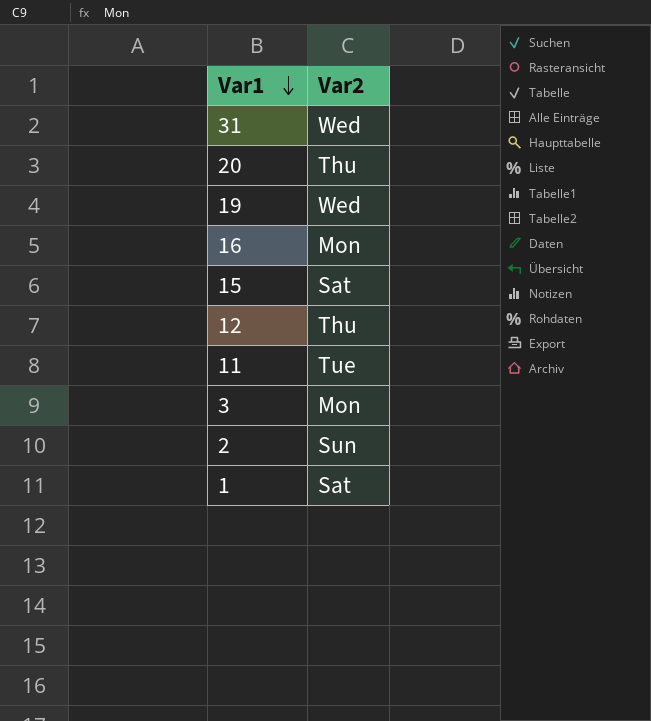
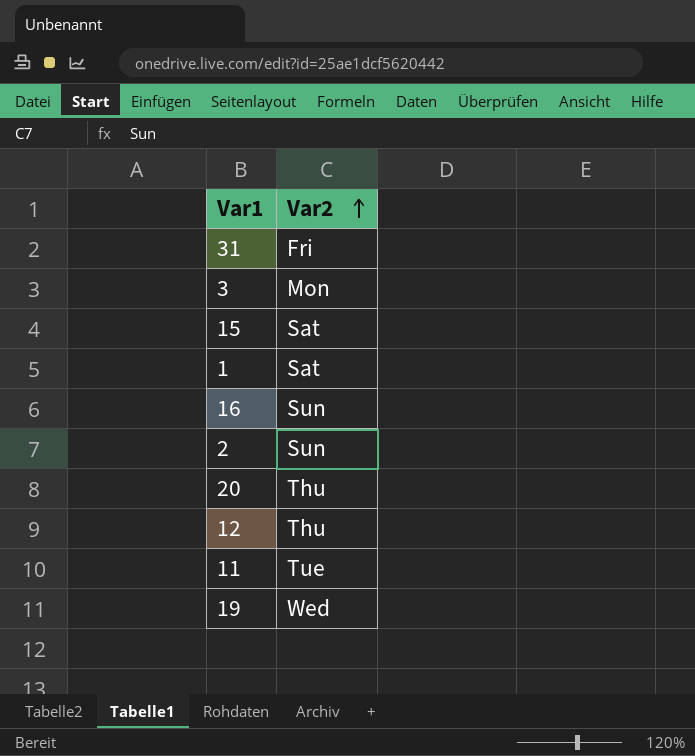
row order: Var1 descending -> Var2 ascending
31 | Var2: Wed -> Fri
16 | Var2: Mon -> Sun

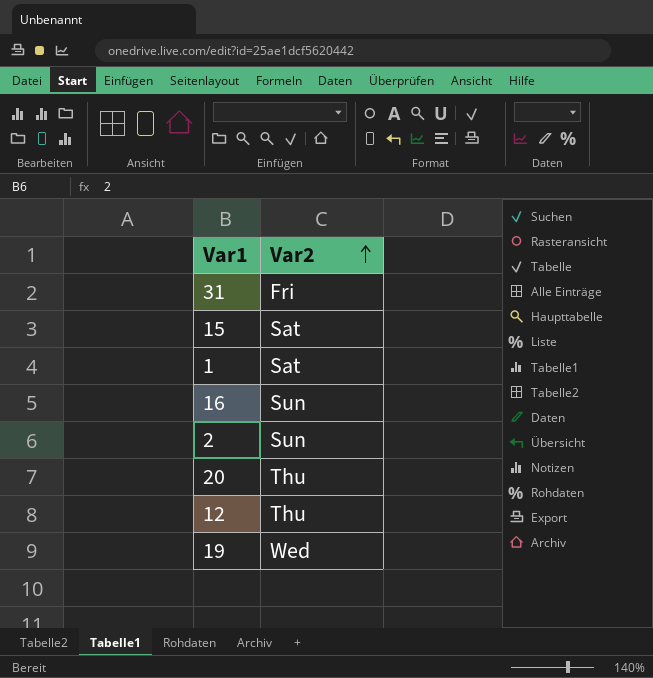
row 3: Mon -> none
row 11: Tue -> none

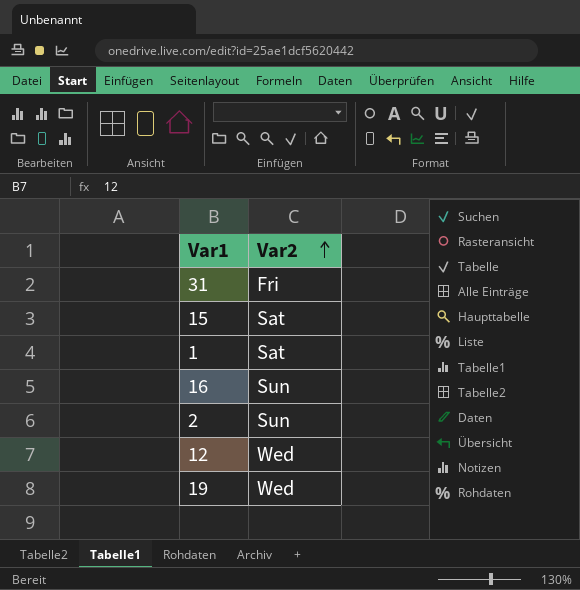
row 20: Thu -> none
12 | Var2: Thu -> Wed

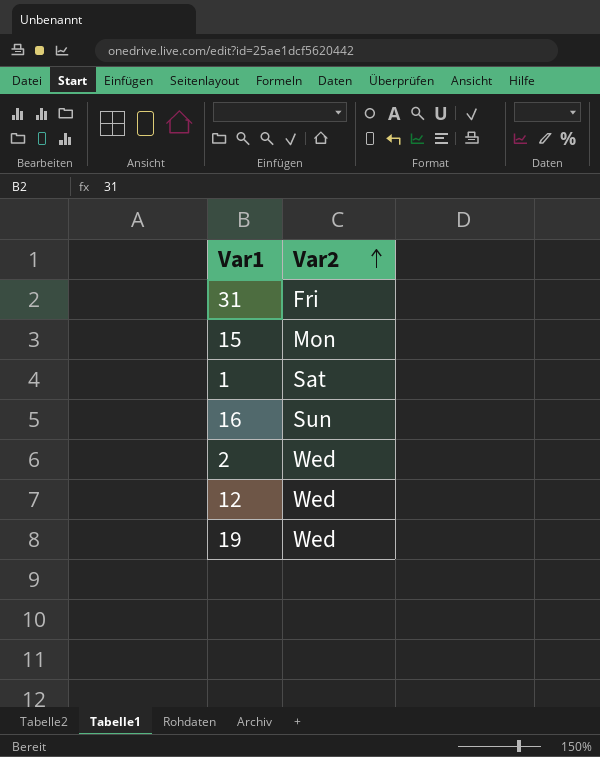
15 | Var2: Sat -> Mon
2 | Var2: Sun -> Wed

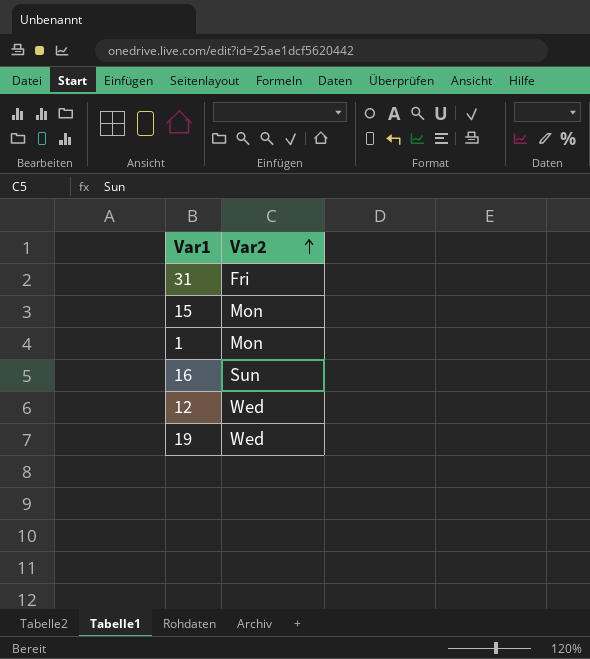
row 2: Wed -> none
1 | Var2: Sat -> Mon

